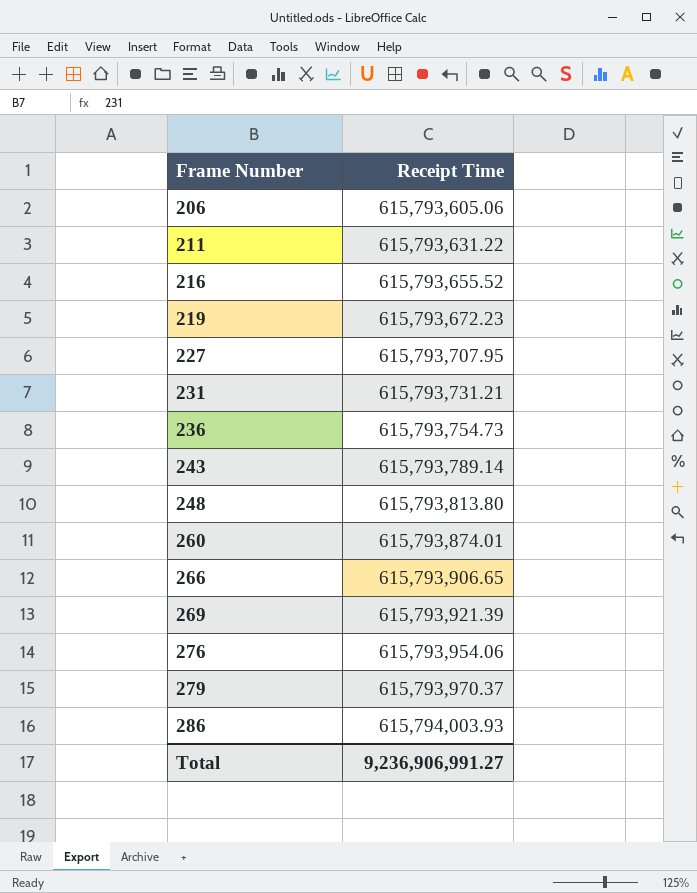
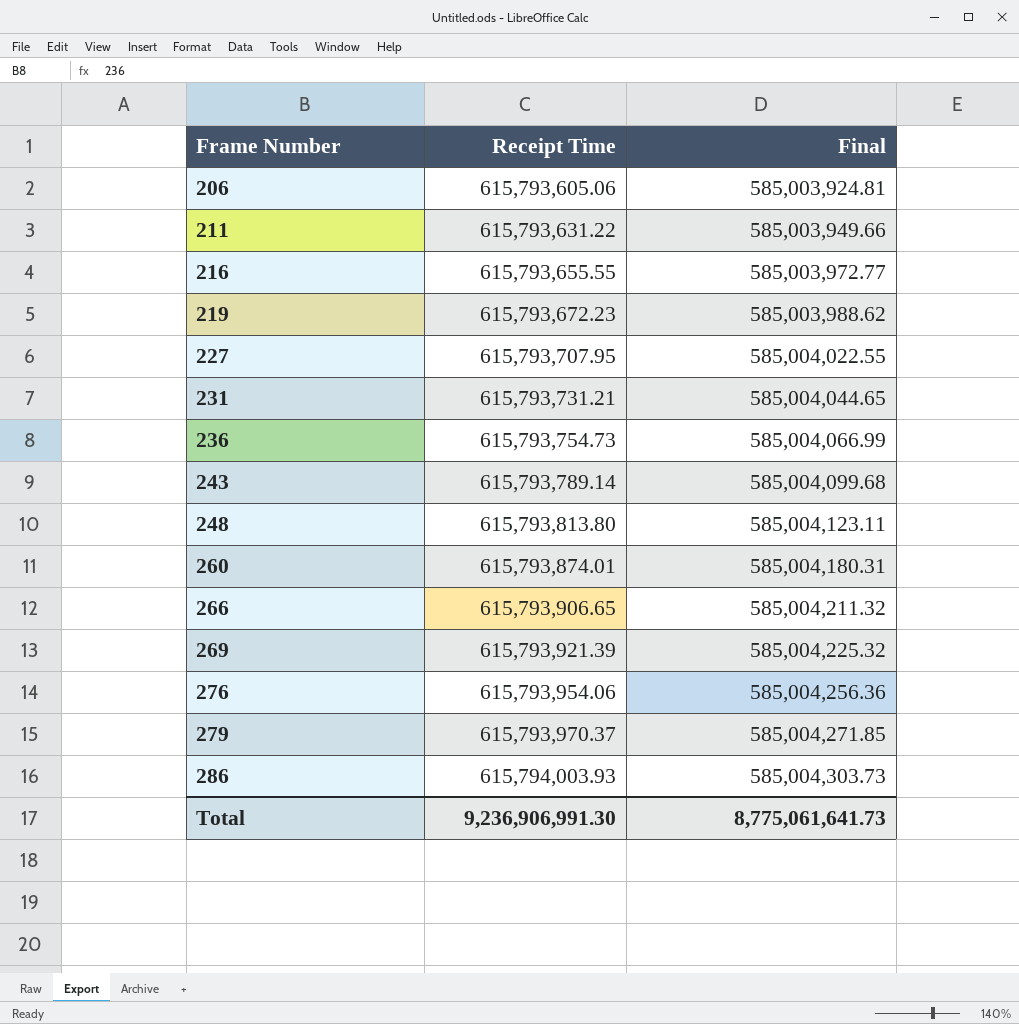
column Final | formula: none -> [Receipt Time] * 0.95
216 | Receipt Time: 615,793,655.52 -> 615,793,655.55
Total | Receipt Time: 9,236,906,991.27 -> 9,236,906,991.30

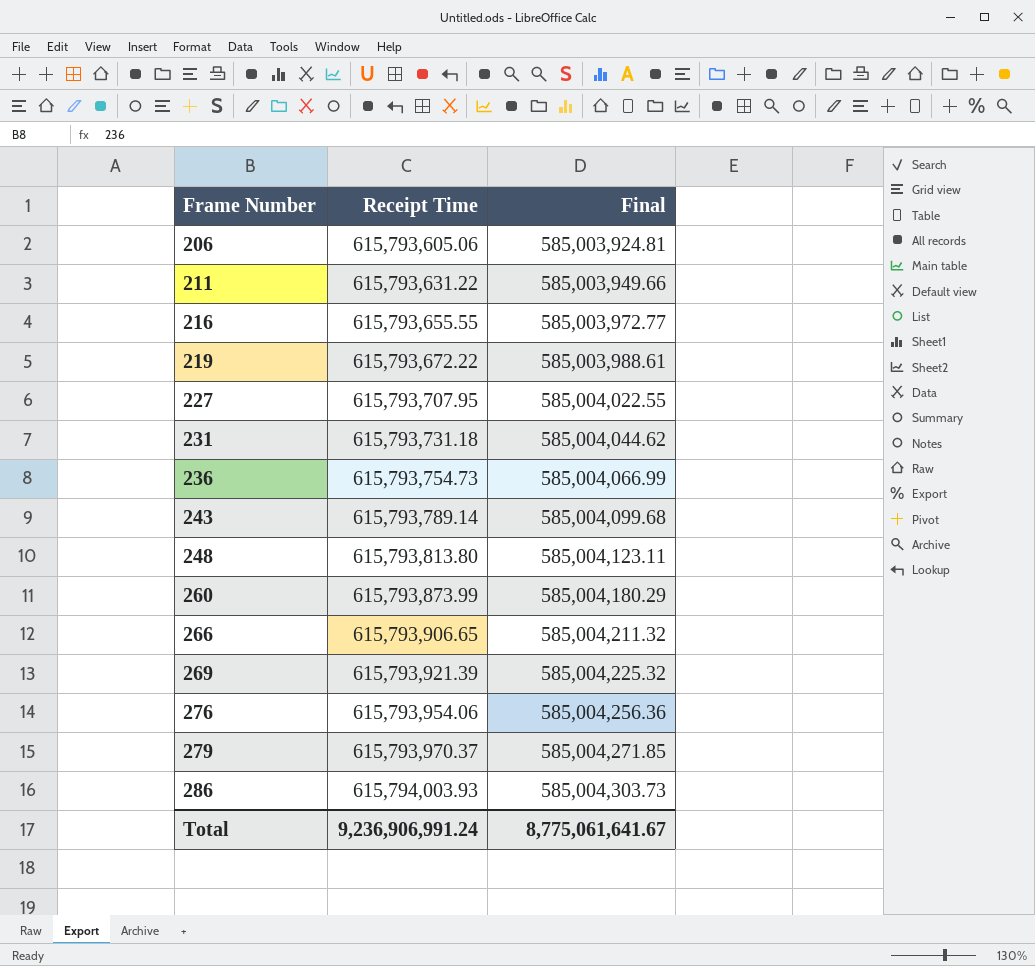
219 | Receipt Time: 615,793,672.23 -> 615,793,672.22
219 | Final: 585,003,988.62 -> 585,003,988.61
231 | Receipt Time: 615,793,731.21 -> 615,793,731.18
231 | Final: 585,004,044.65 -> 585,004,044.62
260 | Receipt Time: 615,793,874.01 -> 615,793,873.99
260 | Final: 585,004,180.31 -> 585,004,180.29
Total | Receipt Time: 9,236,906,991.30 -> 9,236,906,991.24
Total | Final: 8,775,061,641.73 -> 8,775,061,641.67

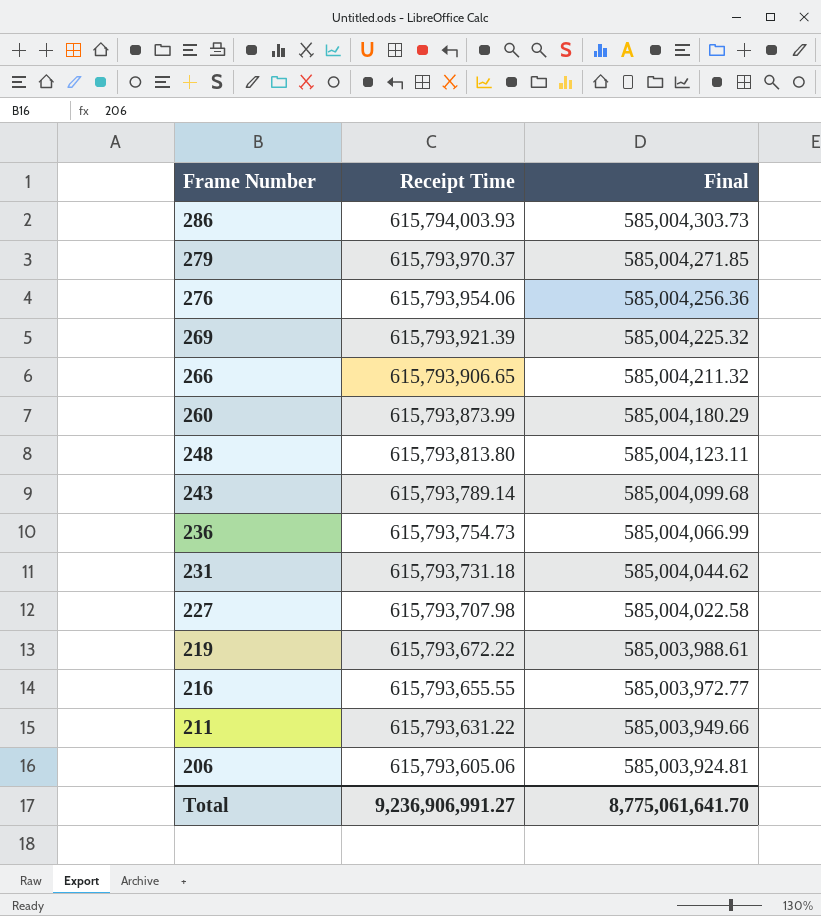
row order: Frame Number ascending -> Frame Number descending
227 | Receipt Time: 615,793,707.95 -> 615,793,707.98
227 | Final: 585,004,022.55 -> 585,004,022.58
Total | Receipt Time: 9,236,906,991.24 -> 9,236,906,991.27
Total | Final: 8,775,061,641.67 -> 8,775,061,641.70

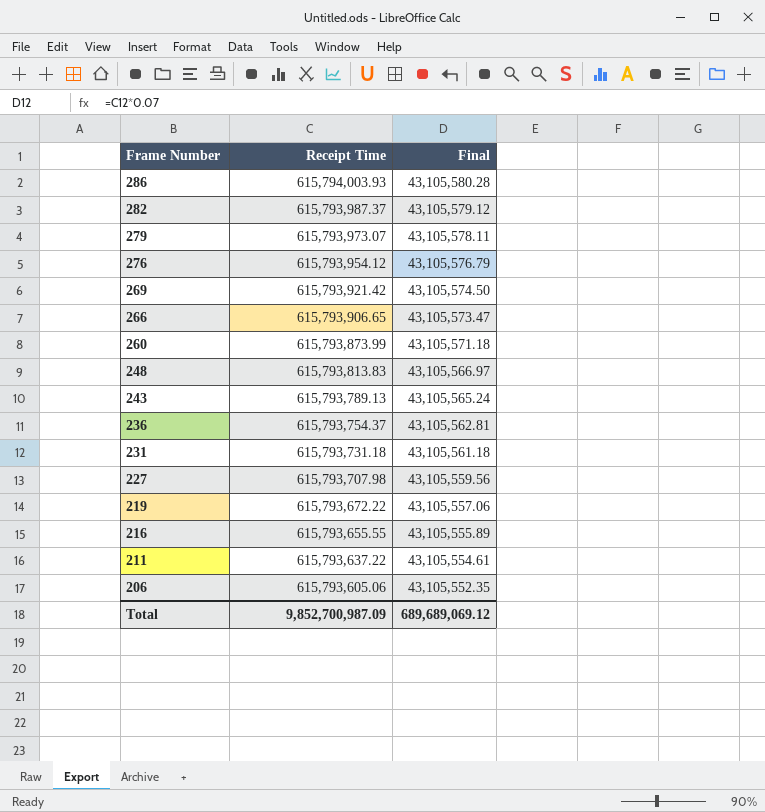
column Final | formula: [Receipt Time] * 0.95 -> [Receipt Time] * 0.07
row 282: none -> 615,793,987.37 | 43,105,579.12
279 | Receipt Time: 615,793,970.37 -> 615,793,973.07
276 | Receipt Time: 615,793,954.06 -> 615,793,954.12
269 | Receipt Time: 615,793,921.39 -> 615,793,921.42
248 | Receipt Time: 615,793,813.80 -> 615,793,813.83
243 | Receipt Time: 615,793,789.14 -> 615,793,789.13
236 | Receipt Time: 615,793,754.73 -> 615,793,754.37
211 | Receipt Time: 615,793,631.22 -> 615,793,637.22
Total | Receipt Time: 9,236,906,991.27 -> 9,852,700,987.09
Total | Final: 8,775,061,641.70 -> 689,689,069.12

